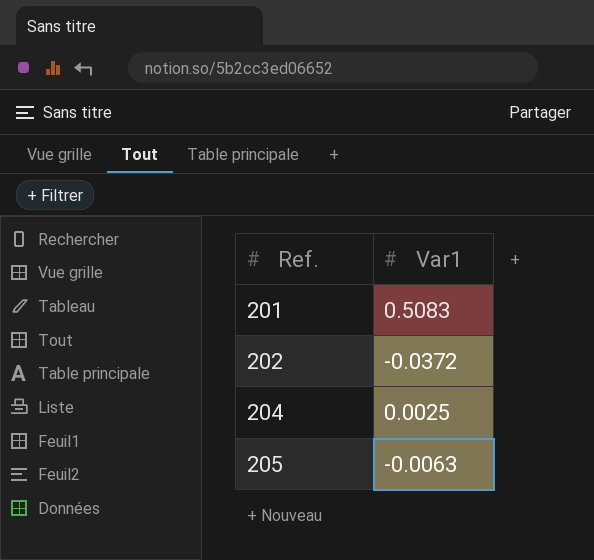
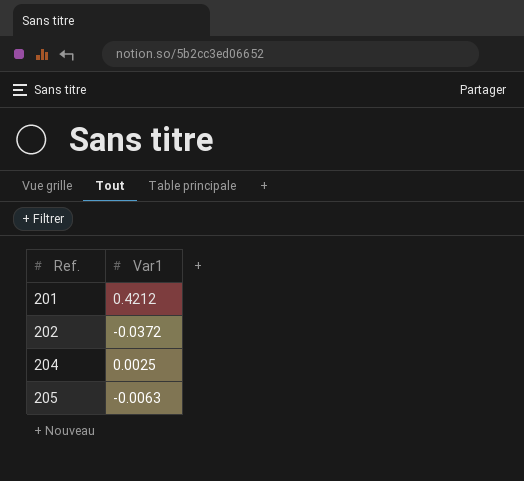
201 | Var1: 0.5083 -> 0.4212

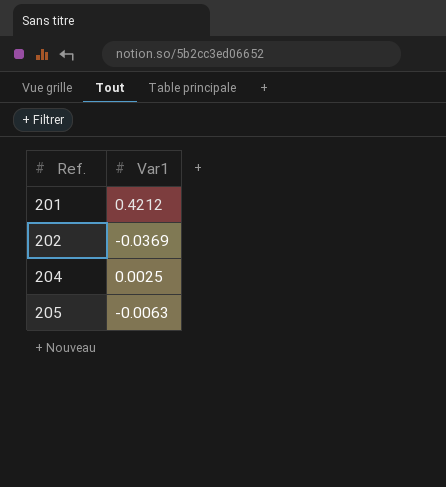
202 | Var1: -0.0372 -> -0.0369

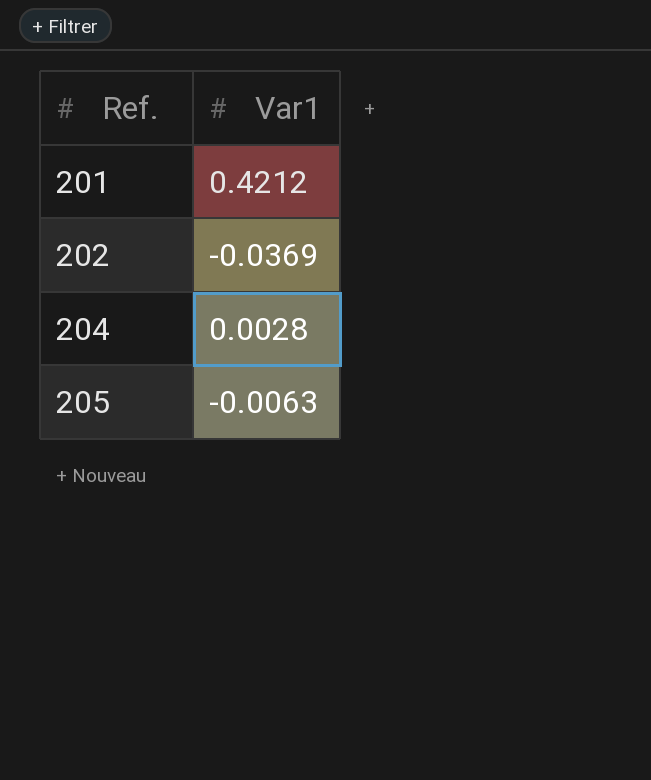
204 | Var1: 0.0025 -> 0.0028

